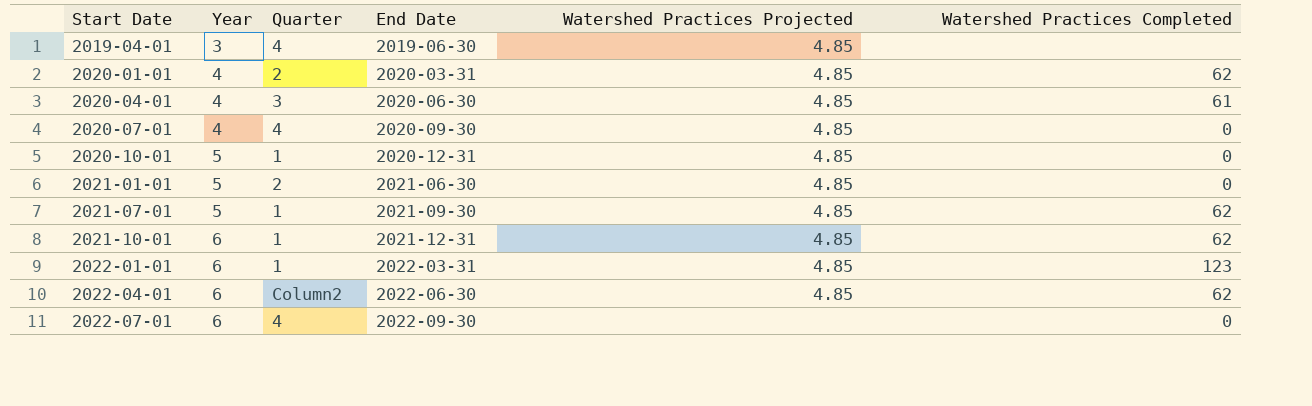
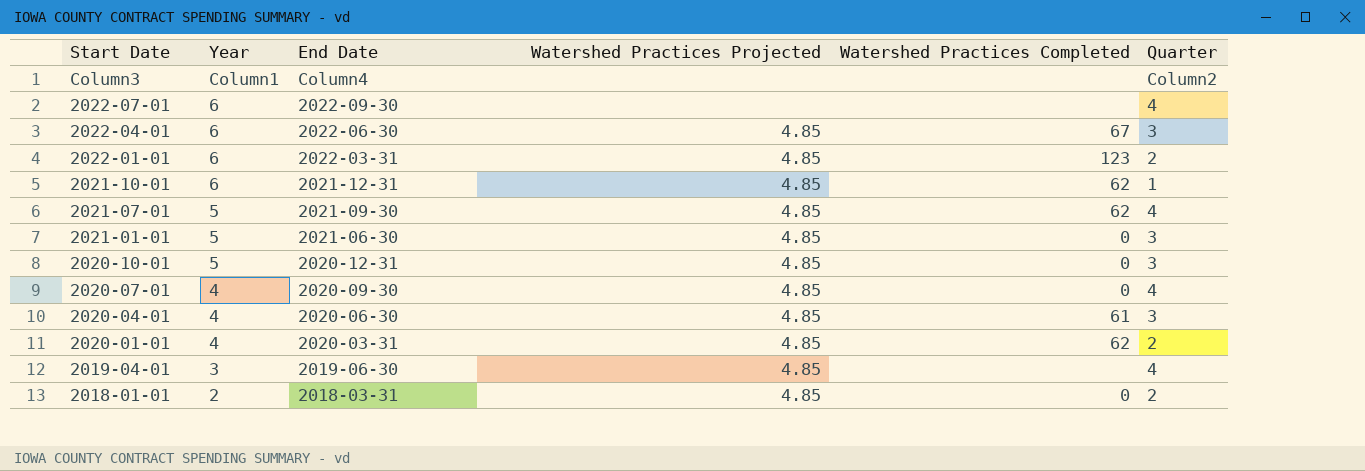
row order: Start Date ascending -> Start Date descending
column Quarter | position: 3 -> 6
row Column3: none -> Column1 | Column4 | none | none | Column2
2022-07-01 | Watershed Practices Completed: 0 -> none
2022-04-01 | Watershed Practices Completed: 62 -> 67
2022-04-01 | Quarter: Column2 -> 3
2022-01-01 | Quarter: 1 -> 2
2021-07-01 | Quarter: 1 -> 4
2021-01-01 | Quarter: 2 -> 3
2020-10-01 | Quarter: 1 -> 3
row 2018-01-01: none -> 2 | 2018-03-31 | 4.85 | 0 | 2

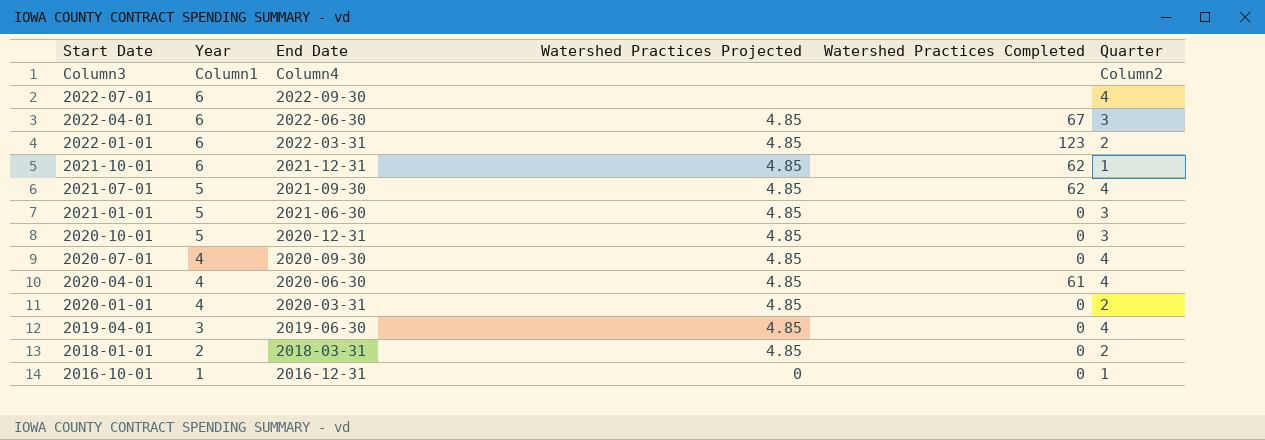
2020-04-01 | Quarter: 3 -> 4
2020-01-01 | Watershed Practices Completed: 62 -> 0
2019-04-01 | Watershed Practices Completed: none -> 0
row 2016-10-01: none -> 1 | 2016-12-31 | 0 | 0 | 1

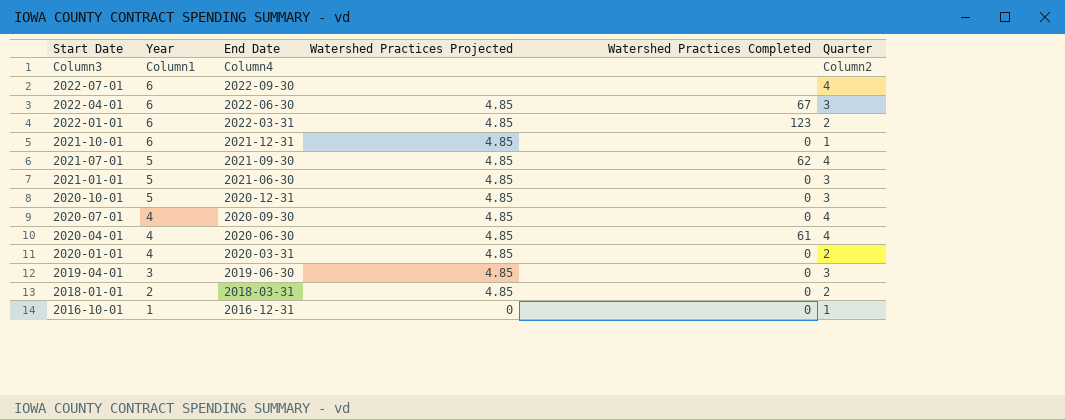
2021-10-01 | Watershed Practices Completed: 62 -> 0
2019-04-01 | Quarter: 4 -> 3

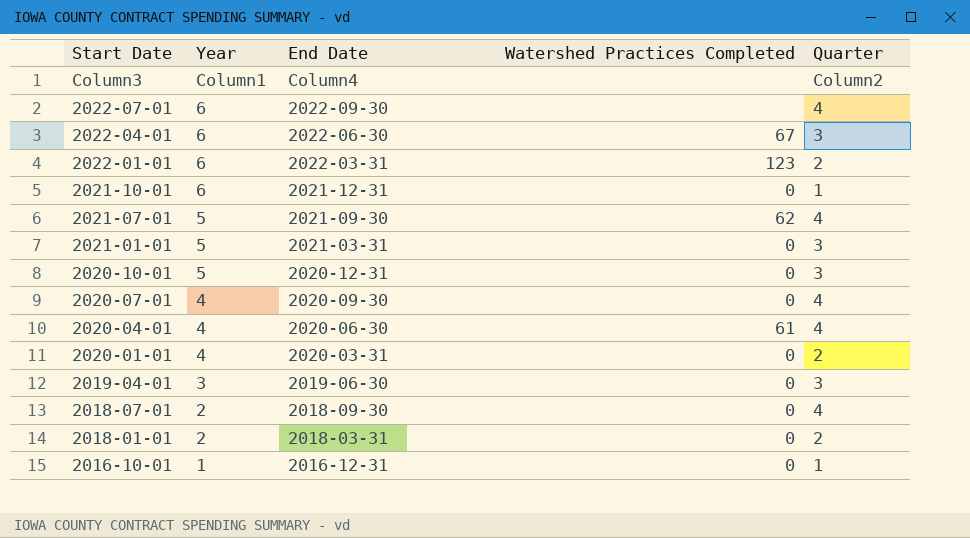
column Watershed Practices Projected | position: 4 -> none
2021-01-01 | End Date: 2021-06-30 -> 2021-03-31
row 2018-07-01: none -> 2 | 2018-09-30 | 0 | 4

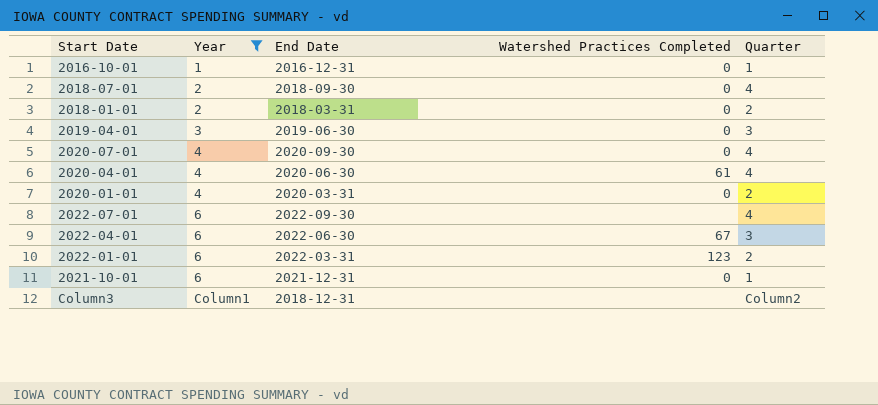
filter: none -> Year != 5
row order: Start Date descending -> Year ascending
Column3 | End Date: Column4 -> 2018-12-31

